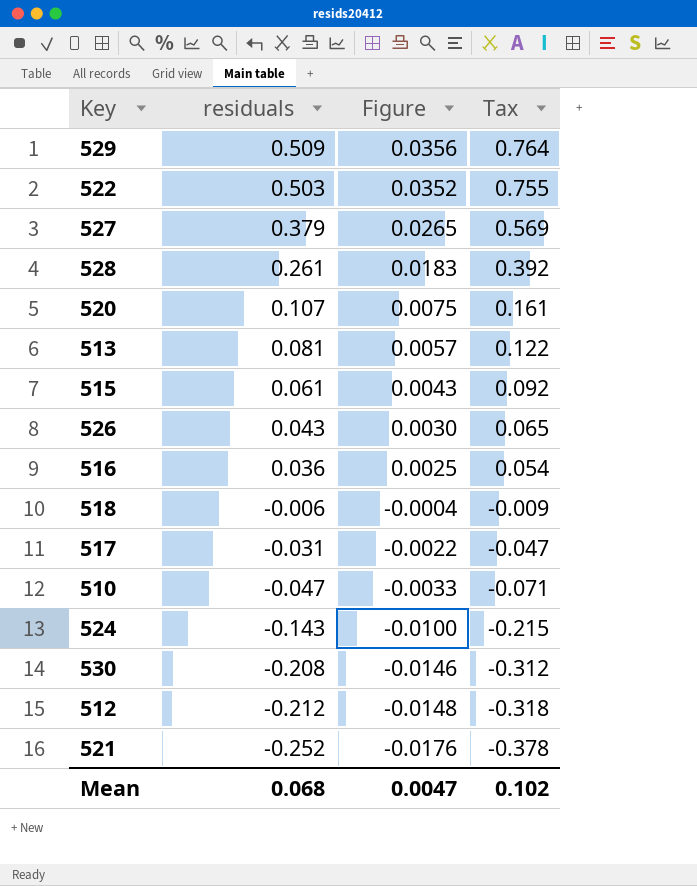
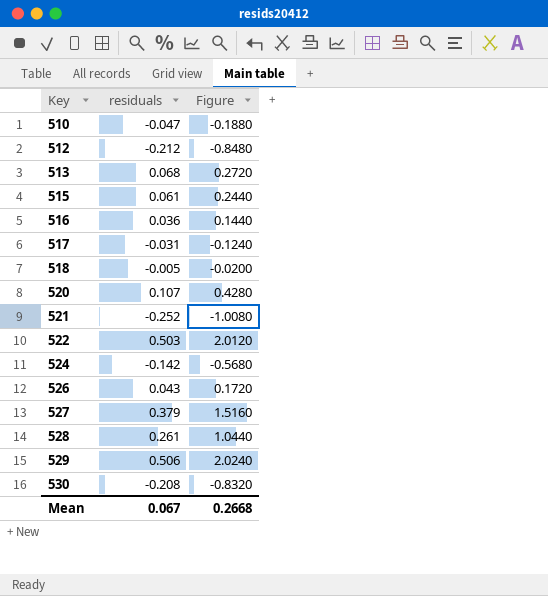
row order: residuals descending -> Key ascending
column Tax | formula: [residuals] * 1.5 -> none
column Figure | formula: [residuals] * 0.07 -> [residuals] * 4
513 | residuals: 0.081 -> 0.068
518 | residuals: -0.006 -> -0.005
524 | residuals: -0.143 -> -0.142
529 | residuals: 0.509 -> 0.506
Mean | residuals: 0.068 -> 0.067
Mean | Figure: 0.0047 -> 0.2668

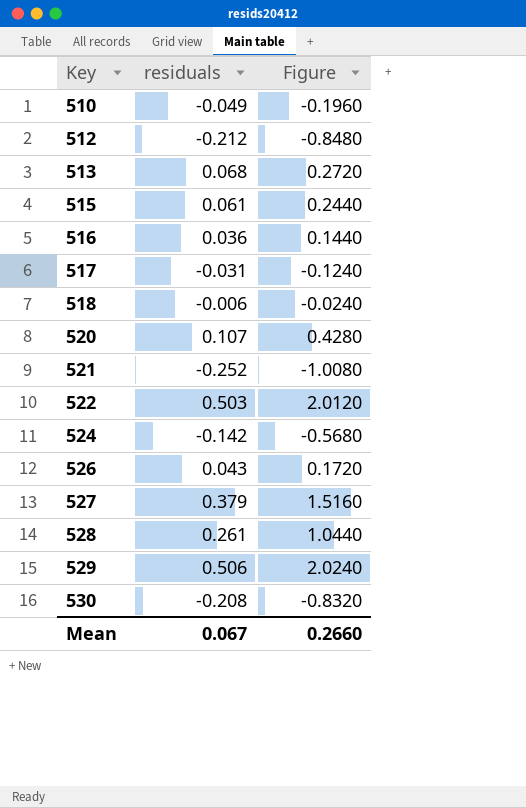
510 | residuals: -0.047 -> -0.049
510 | Figure: -0.1880 -> -0.1960
518 | residuals: -0.005 -> -0.006
518 | Figure: -0.0200 -> -0.0240
Mean | Figure: 0.2668 -> 0.2660

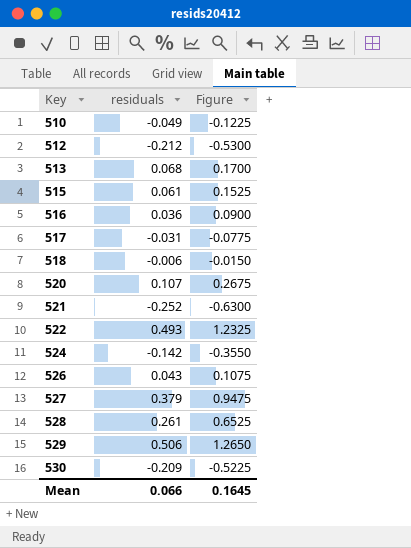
column Figure | formula: [residuals] * 4 -> [residuals] * 2.5
522 | residuals: 0.503 -> 0.493
530 | residuals: -0.208 -> -0.209
Mean | residuals: 0.067 -> 0.066
Mean | Figure: 0.2660 -> 0.1645

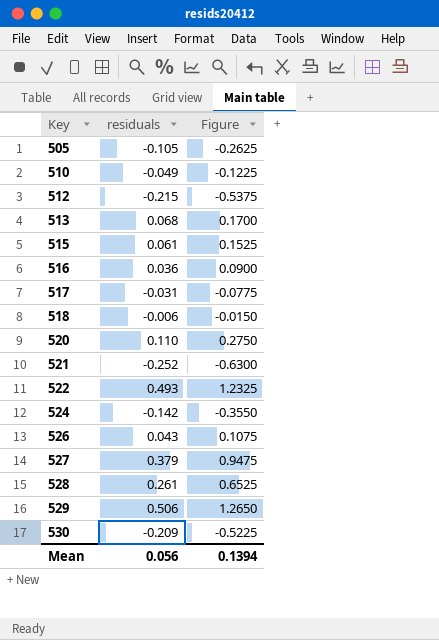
row 505: none -> -0.105 | -0.2625
512 | residuals: -0.212 -> -0.215
512 | Figure: -0.5300 -> -0.5375
520 | residuals: 0.107 -> 0.110
520 | Figure: 0.2675 -> 0.2750
Mean | residuals: 0.066 -> 0.056
Mean | Figure: 0.1645 -> 0.1394

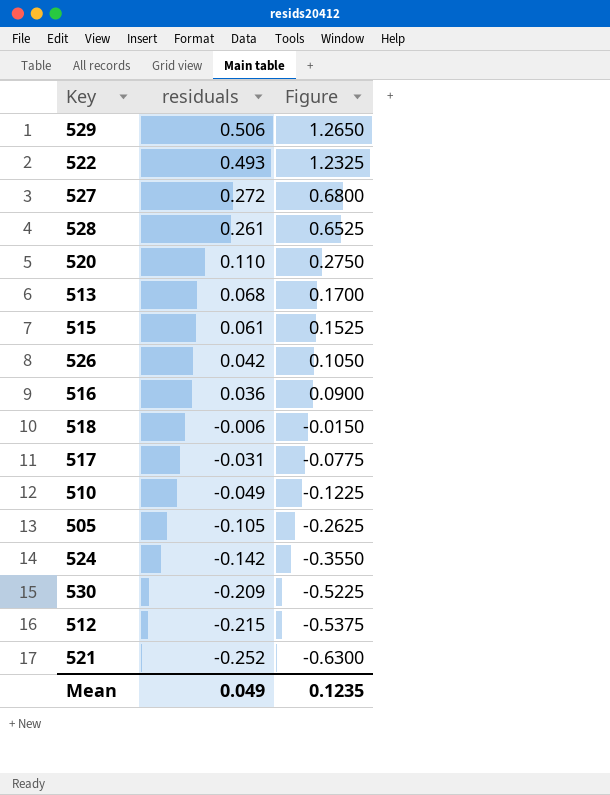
row order: Key ascending -> residuals descending
527 | residuals: 0.379 -> 0.272
527 | Figure: 0.9475 -> 0.6800
526 | residuals: 0.043 -> 0.042
526 | Figure: 0.1075 -> 0.1050
Mean | residuals: 0.056 -> 0.049
Mean | Figure: 0.1394 -> 0.1235

